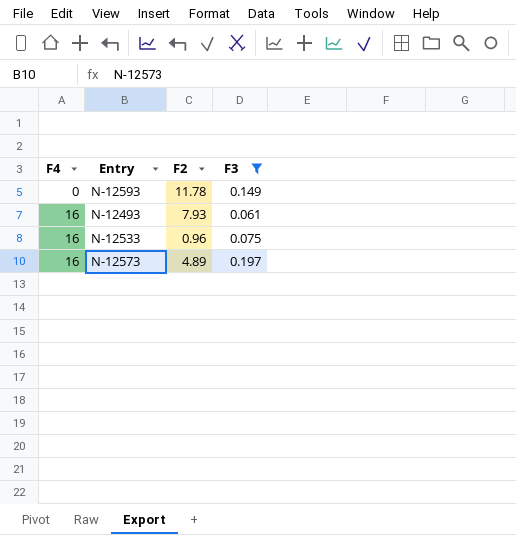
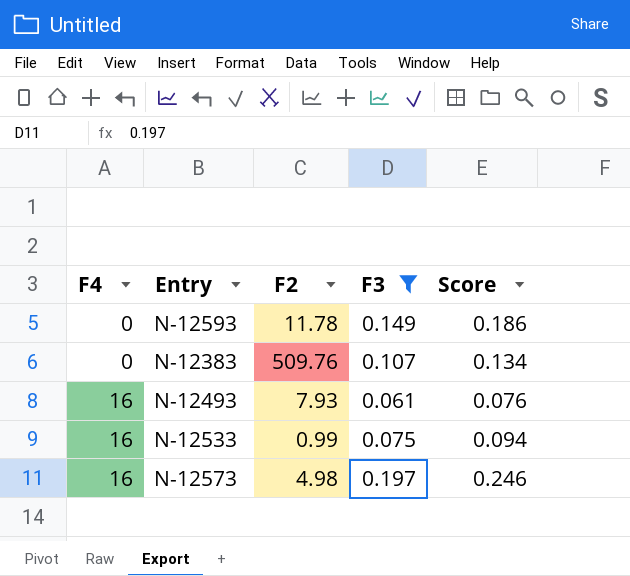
column Score | formula: none -> [F3] * 1.25
row N-12383: none -> 0 | 509.76 | 0.107 | 0.134
N-12533 | F2: 0.96 -> 0.99
N-12573 | F2: 4.89 -> 4.98

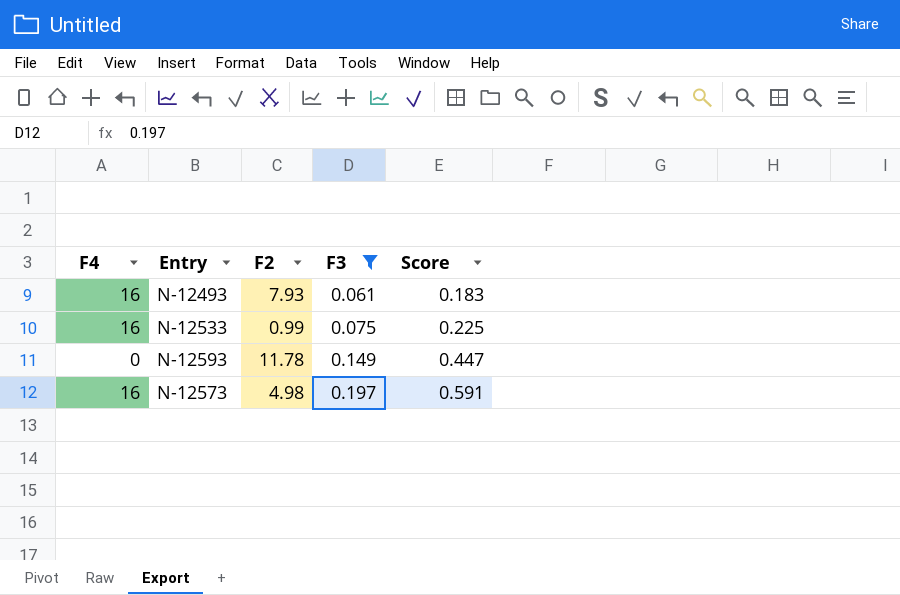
row order: F4 ascending -> F3 ascending
column Score | formula: [F3] * 1.25 -> [F3] * 3
row N-12383: 0 | 509.76 | 0.107 | 0.134 -> none

